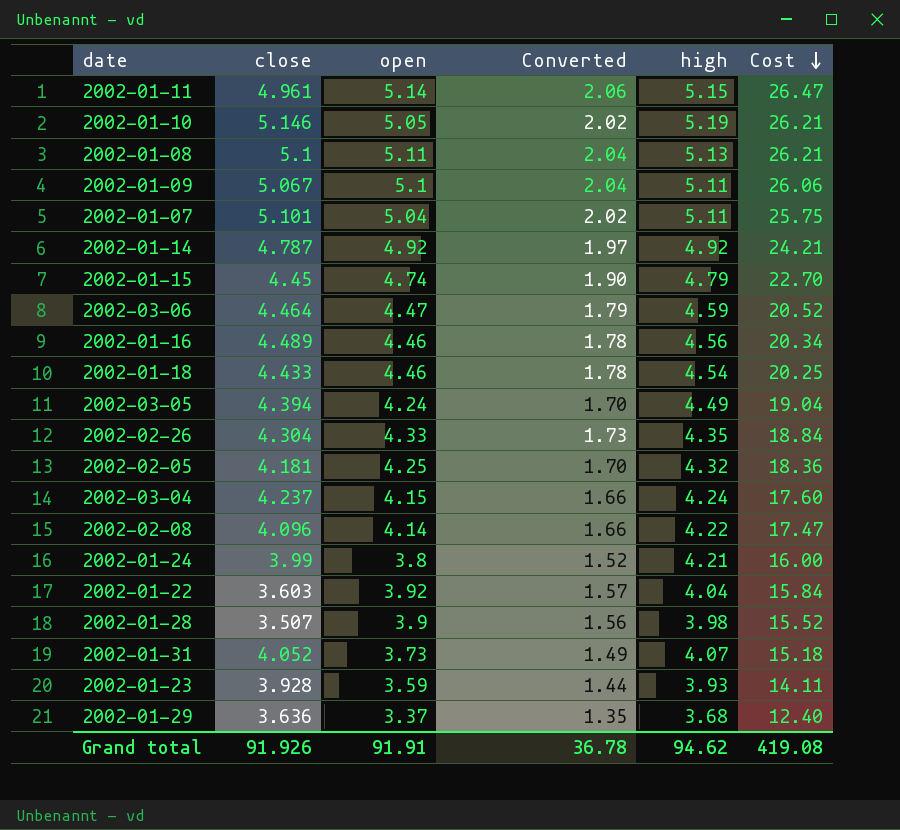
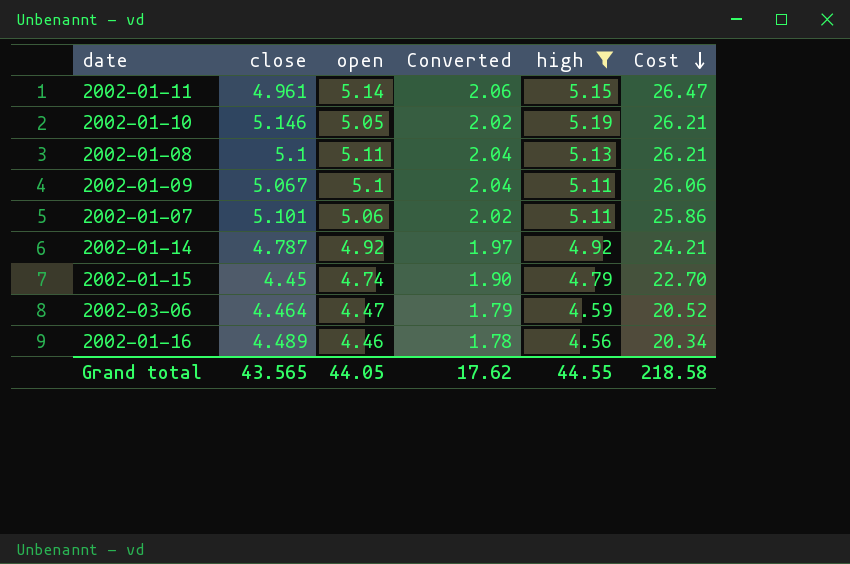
filter: none -> high >= 4.56
2002-01-07 | open: 5.04 -> 5.06
2002-01-07 | Cost: 25.75 -> 25.86
Grand total | close: 91.926 -> 43.565
Grand total | open: 91.91 -> 44.05
Grand total | Converted: 36.78 -> 17.62
Grand total | high: 94.62 -> 44.55
Grand total | Cost: 419.08 -> 218.58

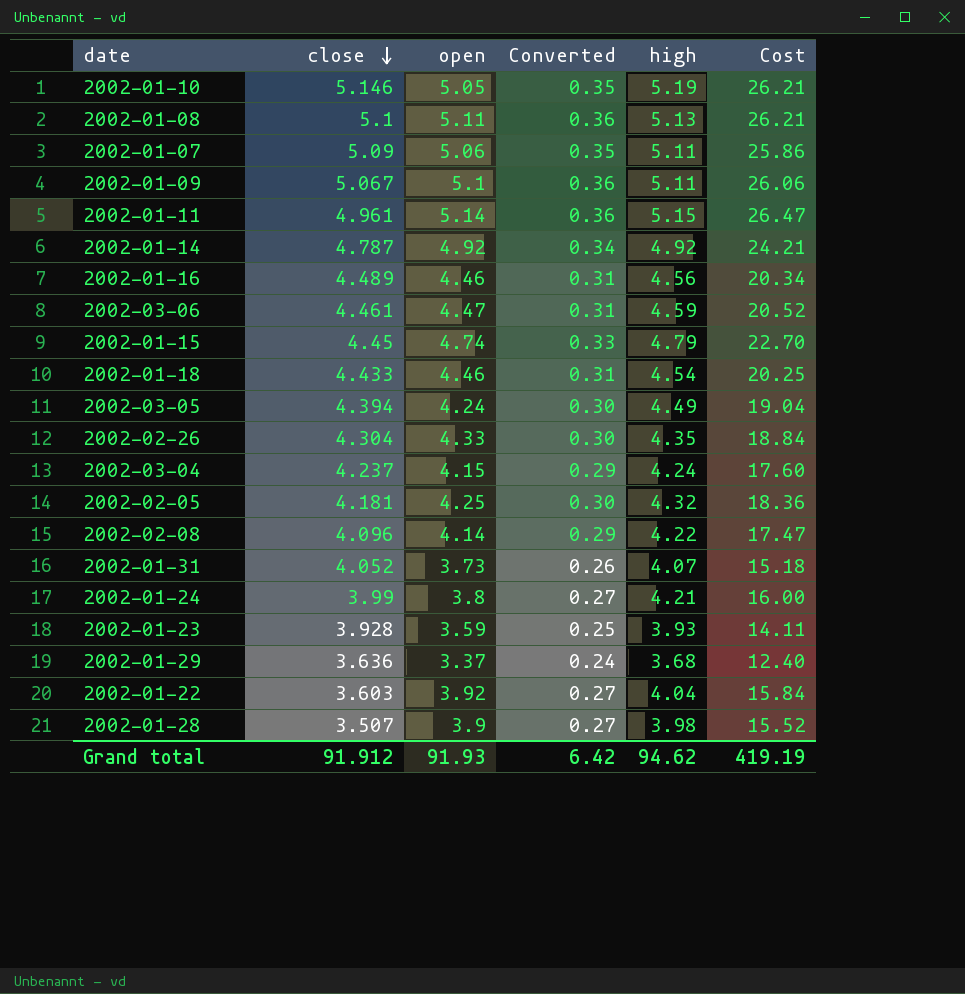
filter: high >= 4.56 -> none
row order: Cost descending -> close descending
column Converted | formula: [open] * 0.4 -> [open] * 0.07
2002-01-07 | close: 5.101 -> 5.09
2002-03-06 | close: 4.464 -> 4.461
Grand total | close: 43.565 -> 91.912
Grand total | open: 44.05 -> 91.93
Grand total | Converted: 17.62 -> 6.42
Grand total | high: 44.55 -> 94.62
Grand total | Cost: 218.58 -> 419.19

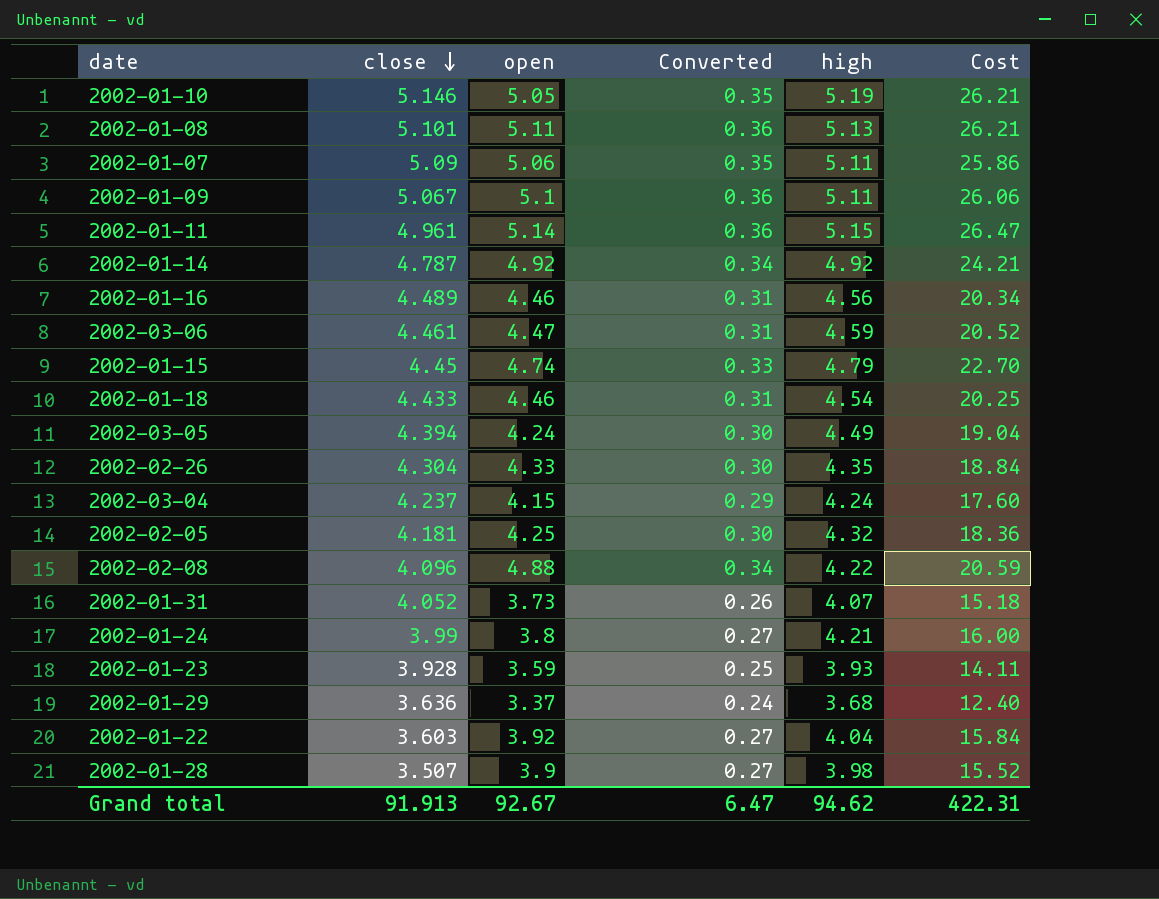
2002-01-08 | close: 5.1 -> 5.101
2002-02-08 | open: 4.14 -> 4.88
2002-02-08 | Converted: 0.29 -> 0.34
2002-02-08 | Cost: 17.47 -> 20.59
Grand total | close: 91.912 -> 91.913
Grand total | open: 91.93 -> 92.67
Grand total | Converted: 6.42 -> 6.47
Grand total | Cost: 419.19 -> 422.31

